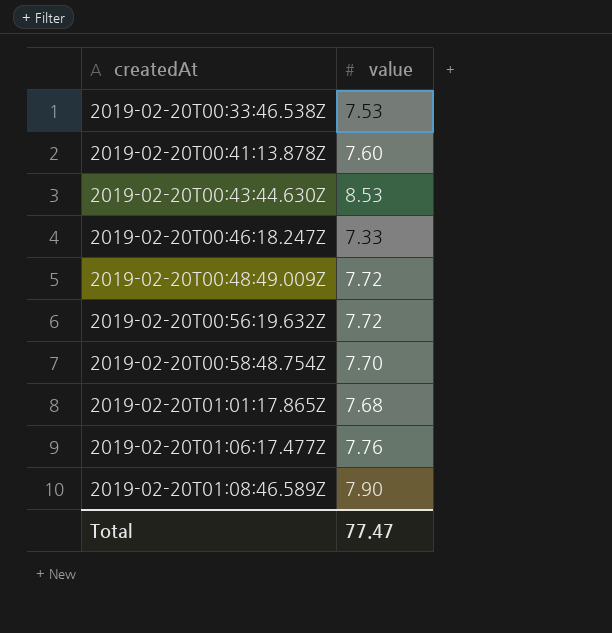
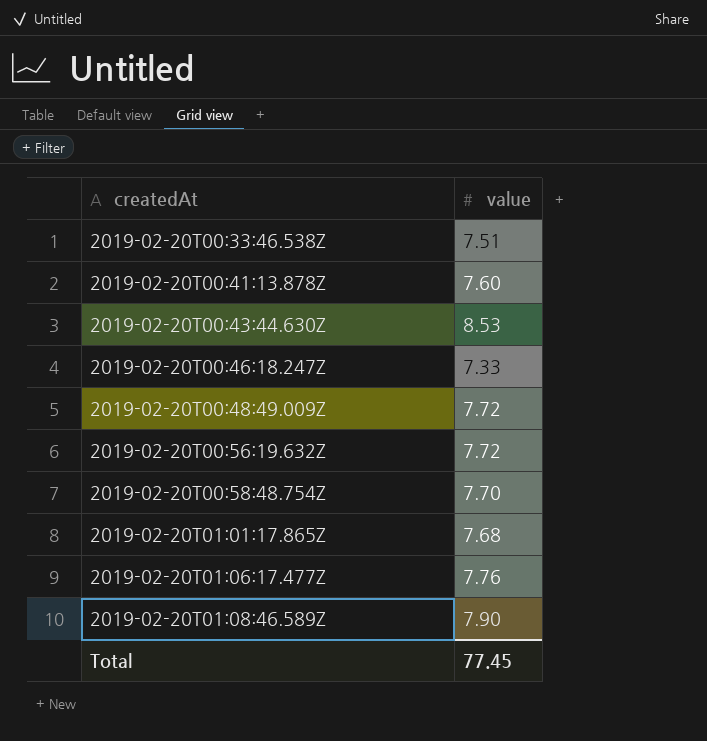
2019-02-20T00:33:46.538Z | value: 7.53 -> 7.51
Total | value: 77.47 -> 77.45

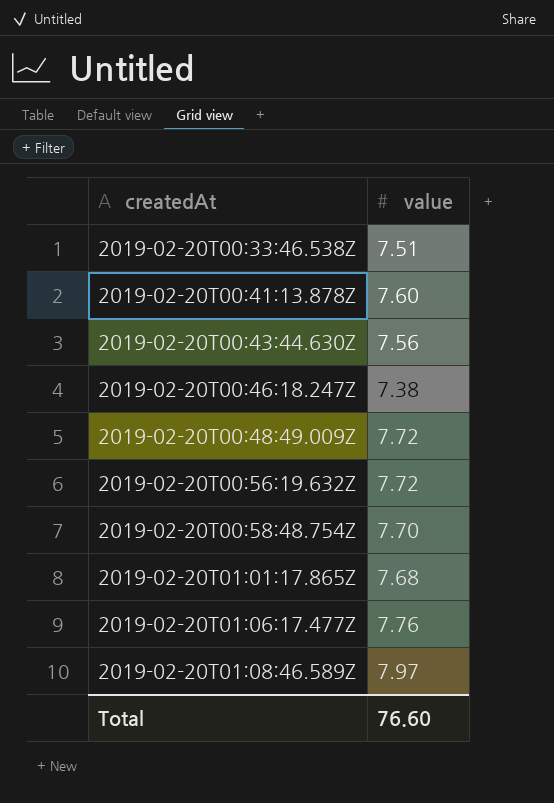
2019-02-20T00:43:44.630Z | value: 8.53 -> 7.56
2019-02-20T00:46:18.247Z | value: 7.33 -> 7.38
2019-02-20T01:08:46.589Z | value: 7.90 -> 7.97
Total | value: 77.45 -> 76.60

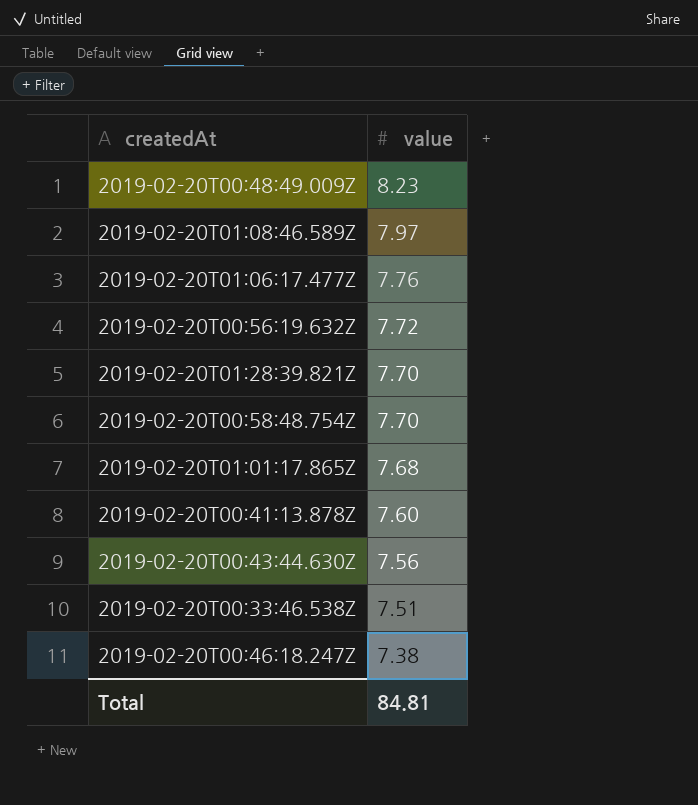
row order: createdAt ascending -> value descending
2019-02-20T00:48:49.009Z | value: 7.72 -> 8.23
row 2019-02-20T01:28:39.821Z: none -> 7.70
Total | value: 76.60 -> 84.81

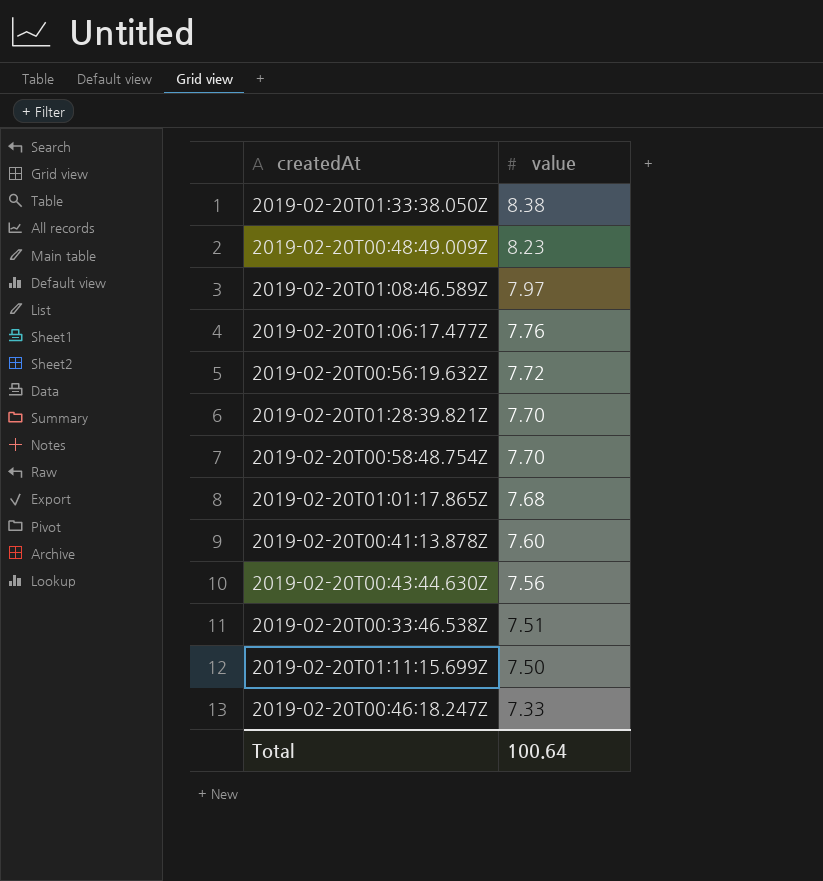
row 2019-02-20T01:33:38.050Z: none -> 8.38
row 2019-02-20T01:11:15.699Z: none -> 7.50
2019-02-20T00:46:18.247Z | value: 7.38 -> 7.33
Total | value: 84.81 -> 100.64

